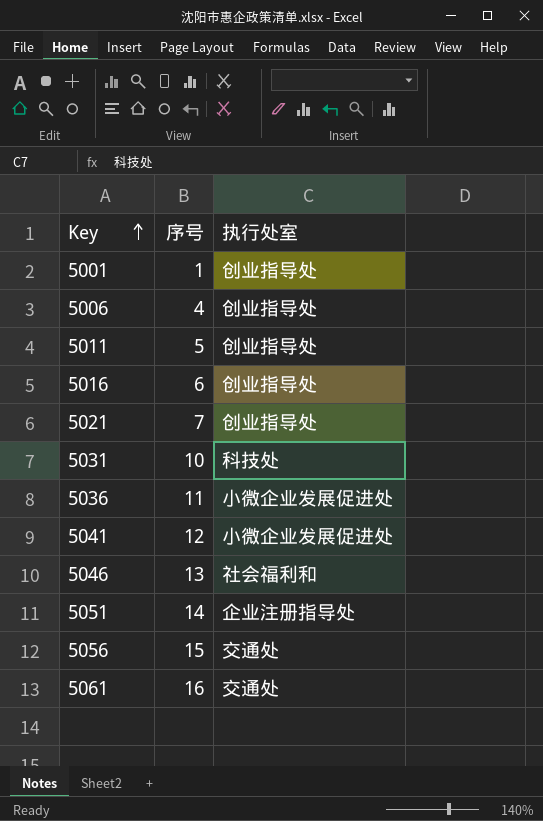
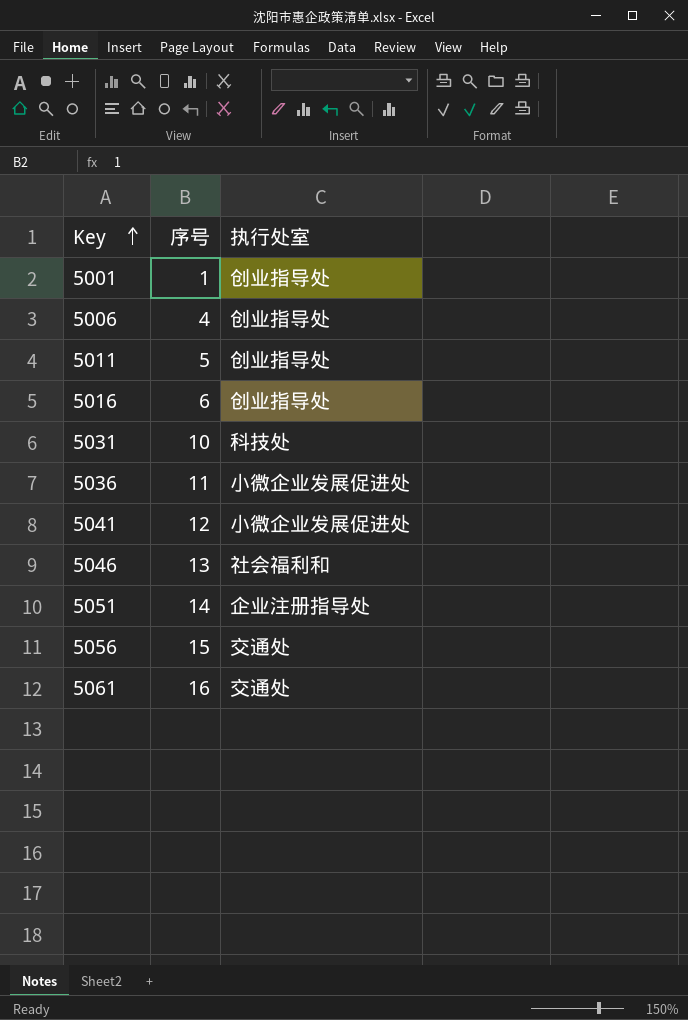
row 5021: 7 | 创业指导处 -> none

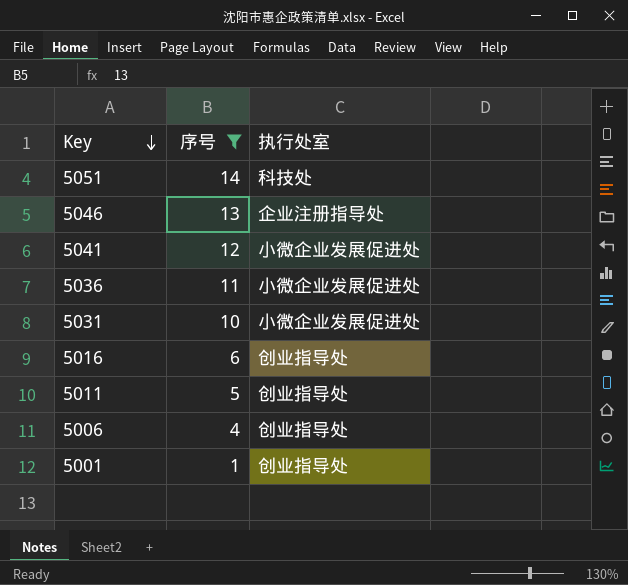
filter: none -> 序号 <= 14
row order: Key ascending -> Key descending
5051 | 执行处室: 企业注册指导处 -> 科技处
5046 | 执行处室: 社会福利和 -> 企业注册指导处
5031 | 执行处室: 科技处 -> 小微企业发展促进处

